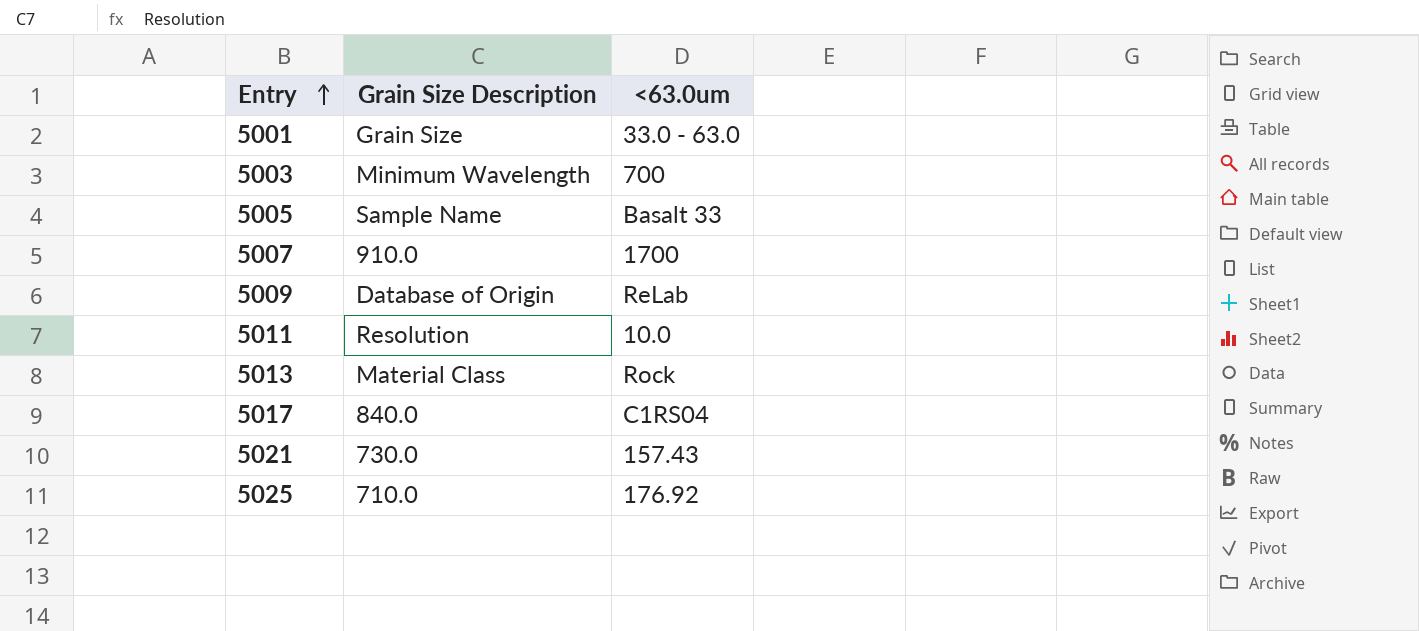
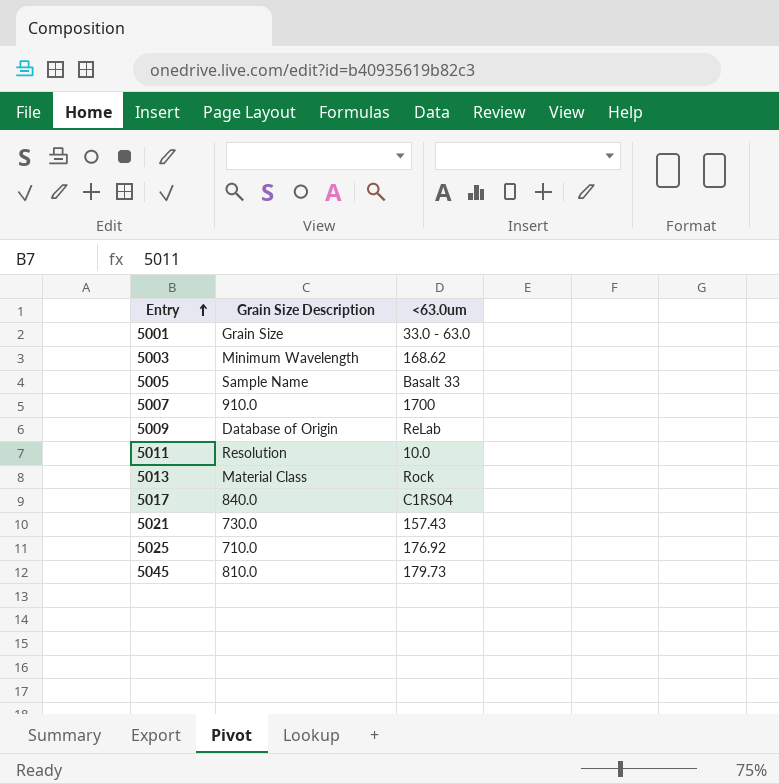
5003 | <63.0um: 700 -> 168.62
row 5045: none -> 810.0 | 179.73

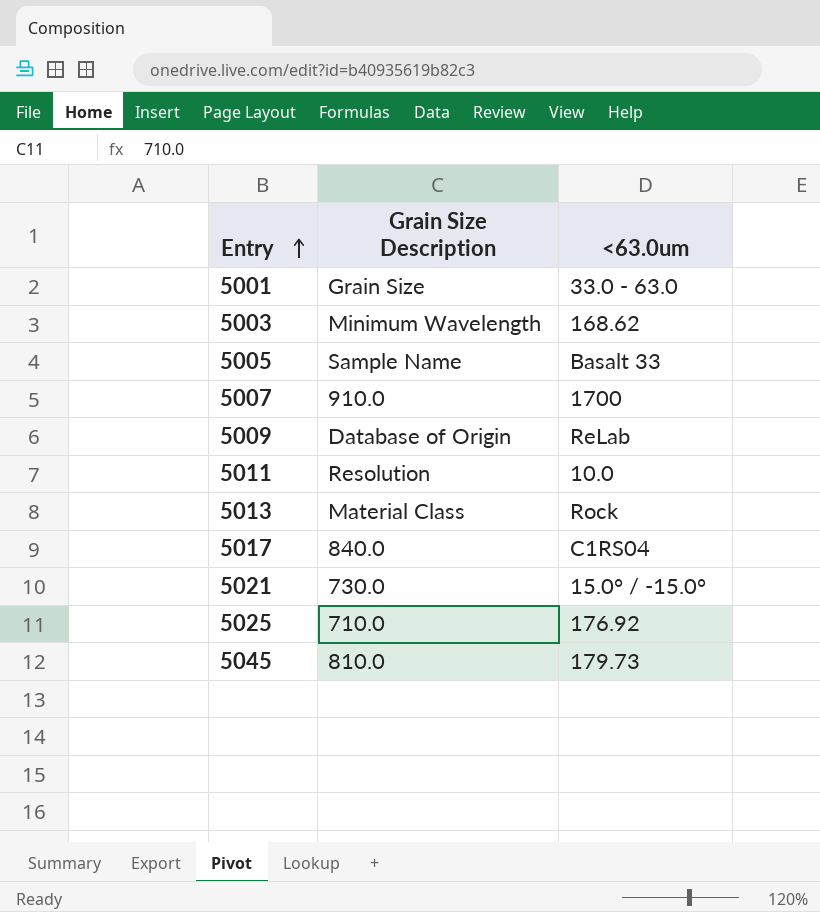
5021 | <63.0um: 157.43 -> 15.0° / -15.0°

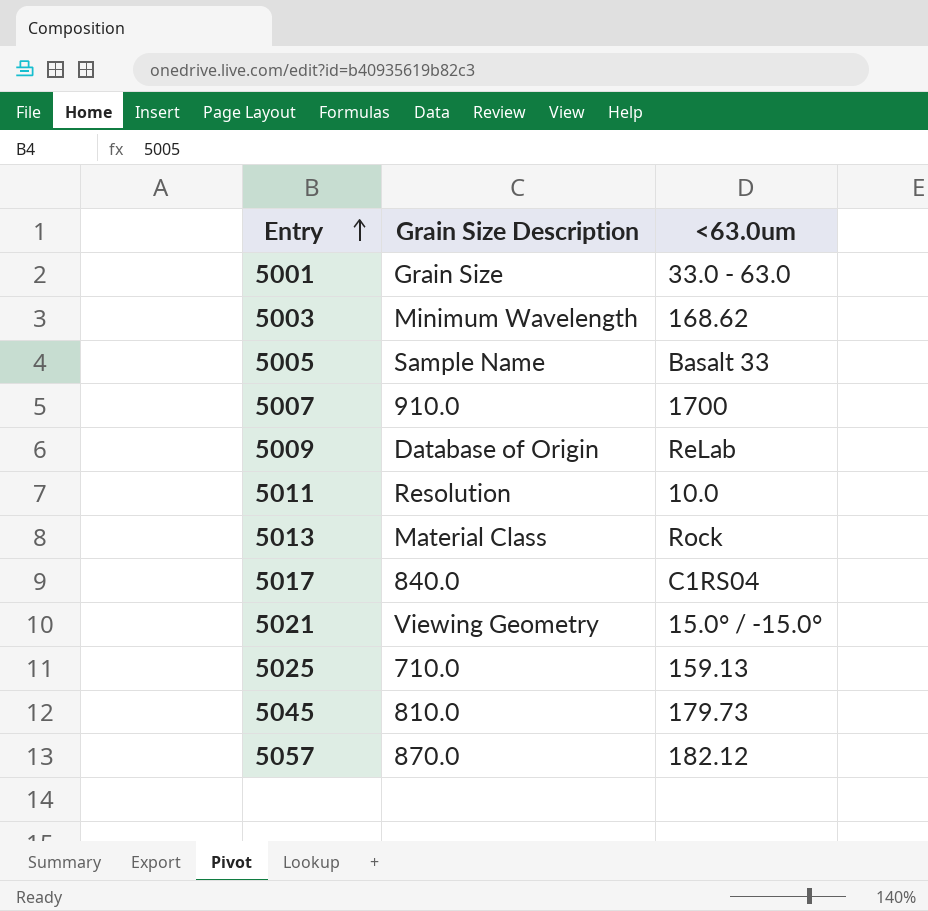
5021 | Grain Size Description: 730.0 -> Viewing Geometry
5025 | <63.0um: 176.92 -> 159.13
row 5057: none -> 870.0 | 182.12

